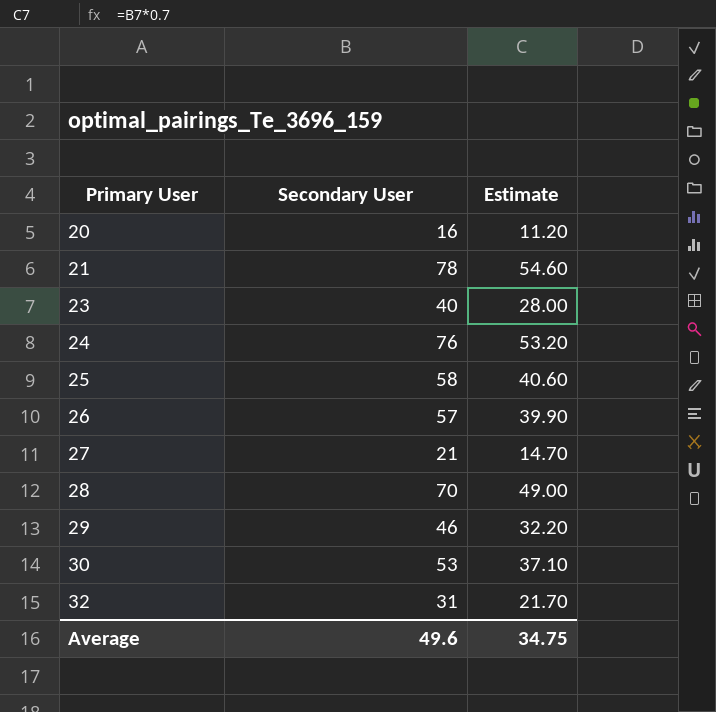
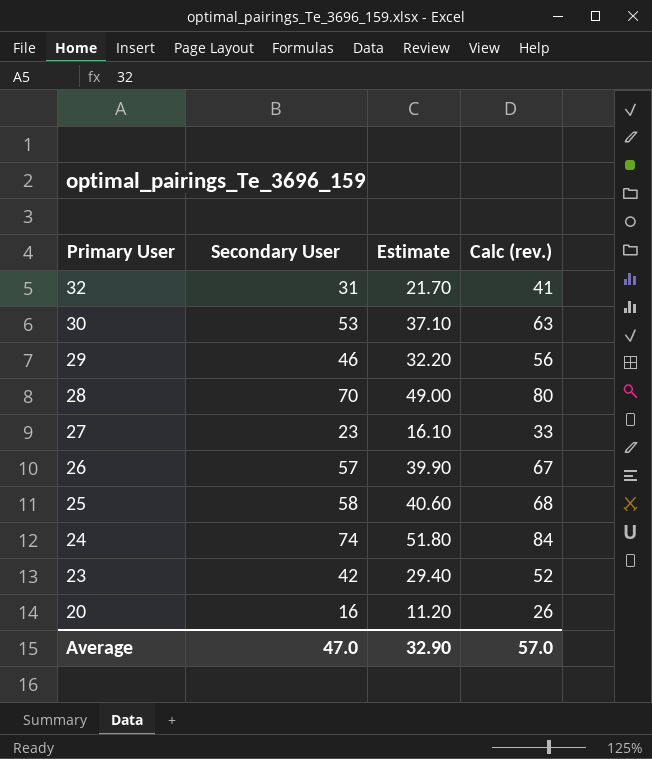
row order: Primary User ascending -> Primary User descending
column Calc (rev.) | formula: none -> [Secondary User] + 10
row 21: 78 | 54.60 -> none
27 | Secondary User: 21 -> 23
27 | Estimate: 14.70 -> 16.10
24 | Secondary User: 76 -> 74
24 | Estimate: 53.20 -> 51.80
23 | Secondary User: 40 -> 42
23 | Estimate: 28.00 -> 29.40
Average | Secondary User: 49.6 -> 47.0
Average | Estimate: 34.75 -> 32.90

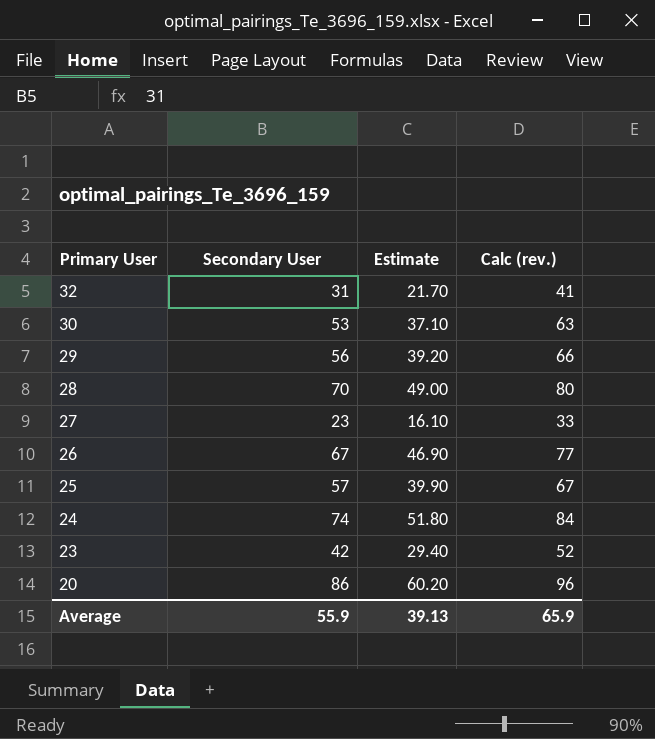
29 | Secondary User: 46 -> 56
29 | Estimate: 32.20 -> 39.20
29 | Calc (rev.): 56 -> 66
26 | Secondary User: 57 -> 67
26 | Estimate: 39.90 -> 46.90
26 | Calc (rev.): 67 -> 77
25 | Secondary User: 58 -> 57
25 | Estimate: 40.60 -> 39.90
25 | Calc (rev.): 68 -> 67
20 | Secondary User: 16 -> 86
20 | Estimate: 11.20 -> 60.20
20 | Calc (rev.): 26 -> 96
Average | Secondary User: 47.0 -> 55.9
Average | Estimate: 32.90 -> 39.13
Average | Calc (rev.): 57.0 -> 65.9

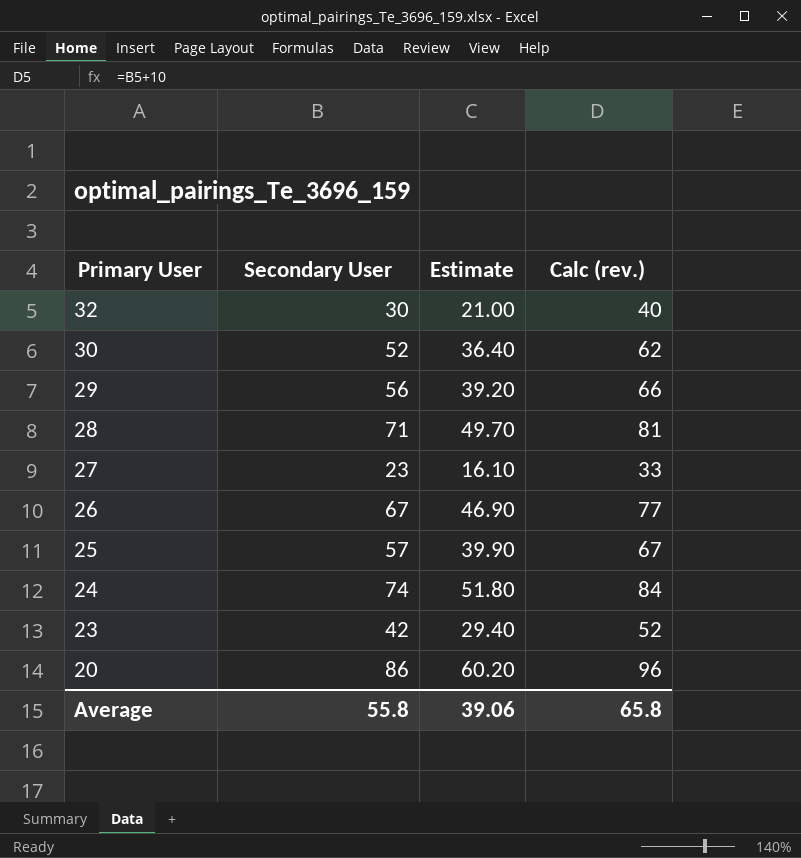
32 | Secondary User: 31 -> 30
32 | Estimate: 21.70 -> 21.00
32 | Calc (rev.): 41 -> 40
30 | Secondary User: 53 -> 52
30 | Estimate: 37.10 -> 36.40
30 | Calc (rev.): 63 -> 62
28 | Secondary User: 70 -> 71
28 | Estimate: 49.00 -> 49.70
28 | Calc (rev.): 80 -> 81
Average | Secondary User: 55.9 -> 55.8
Average | Estimate: 39.13 -> 39.06
Average | Calc (rev.): 65.9 -> 65.8

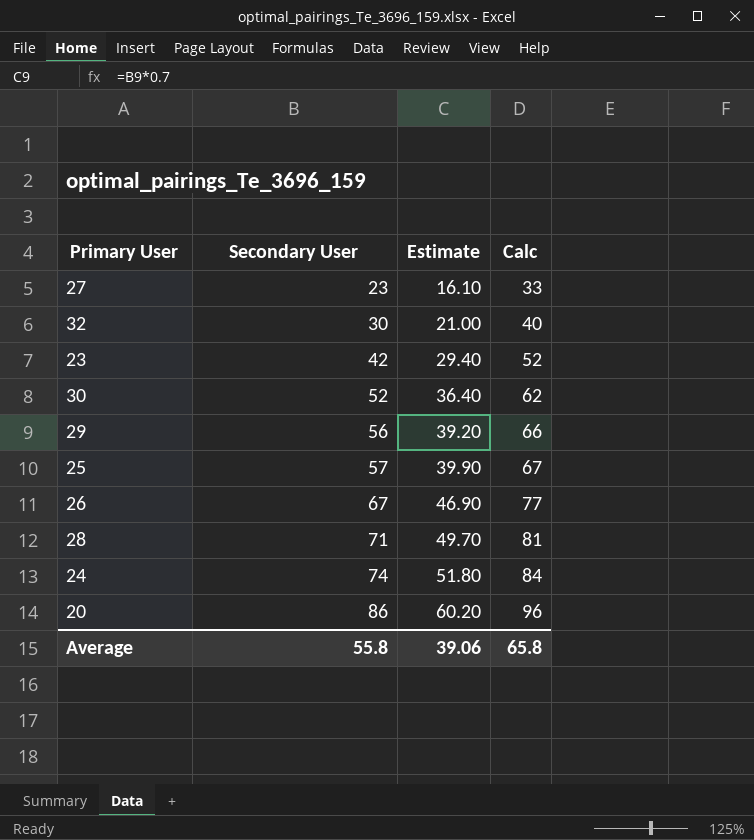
row order: Primary User descending -> Secondary User ascending
column name: Calc (rev.) -> Calc

